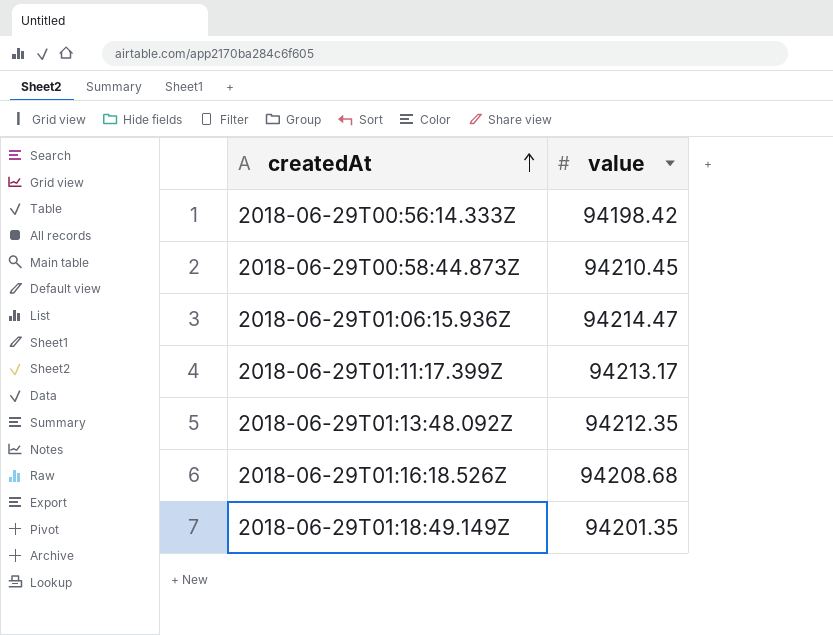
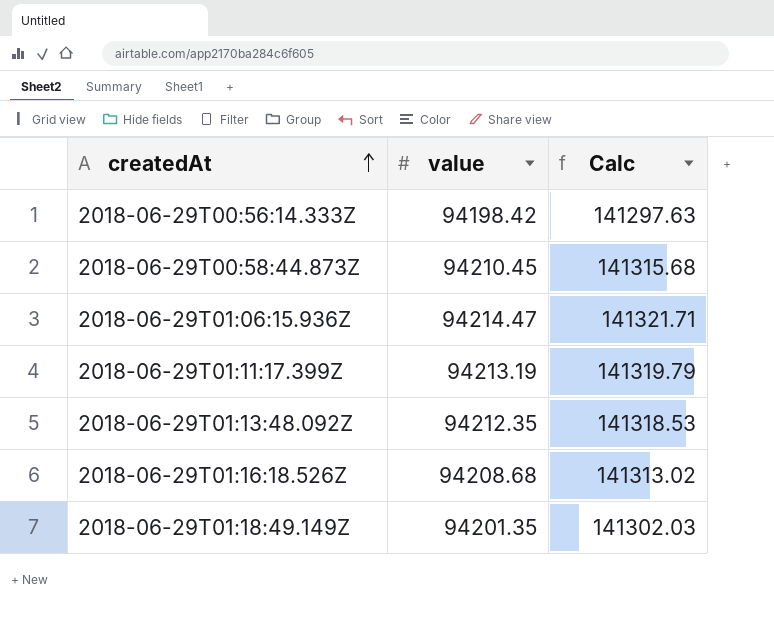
column Calc | formula: none -> [value] * 1.5
2018-06-29T01:11:17.399Z | value: 94213.17 -> 94213.19

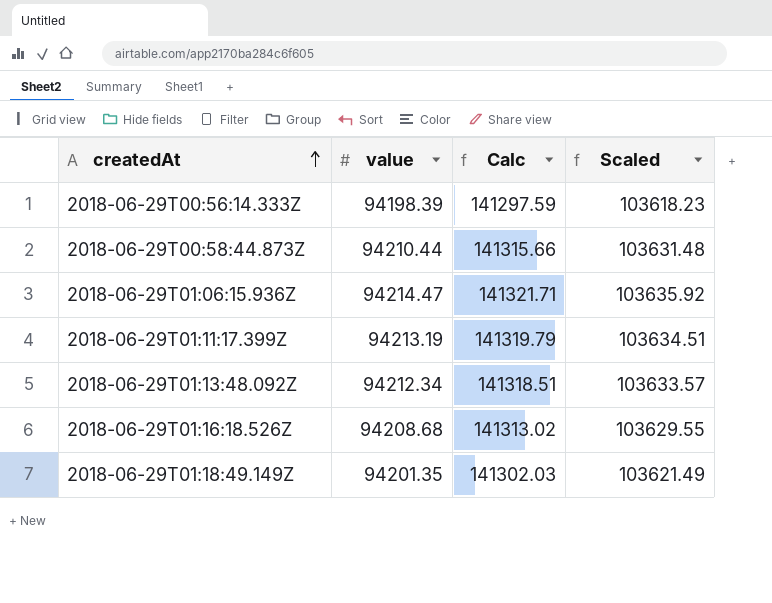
column Scaled | formula: none -> [value] * 1.1
2018-06-29T00:56:14.333Z | value: 94198.42 -> 94198.39
2018-06-29T00:56:14.333Z | Calc: 141297.63 -> 141297.59
2018-06-29T00:58:44.873Z | value: 94210.45 -> 94210.44
2018-06-29T00:58:44.873Z | Calc: 141315.68 -> 141315.66
2018-06-29T01:13:48.092Z | value: 94212.35 -> 94212.34
2018-06-29T01:13:48.092Z | Calc: 141318.53 -> 141318.51

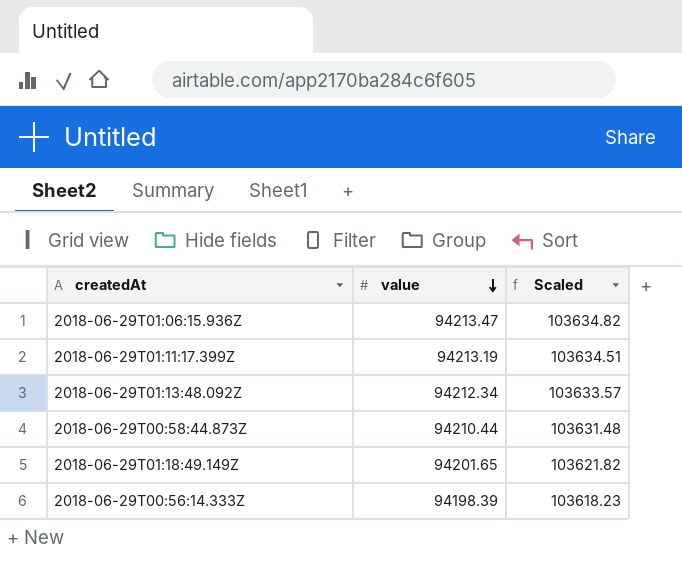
row order: createdAt ascending -> value descending
column Calc | formula: [value] * 1.5 -> none
row 2018-06-29T01:16:18.526Z: 94208.68 | 141313.02 | 103629.55 -> none
2018-06-29T01:06:15.936Z | value: 94214.47 -> 94213.47
2018-06-29T01:06:15.936Z | Scaled: 103635.92 -> 103634.82
2018-06-29T01:18:49.149Z | value: 94201.35 -> 94201.65
2018-06-29T01:18:49.149Z | Scaled: 103621.49 -> 103621.82

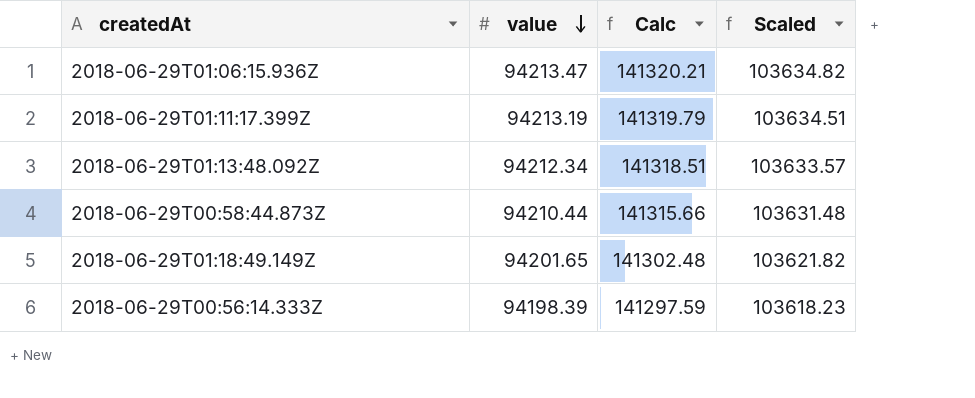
column Calc | formula: none -> [value] * 1.5

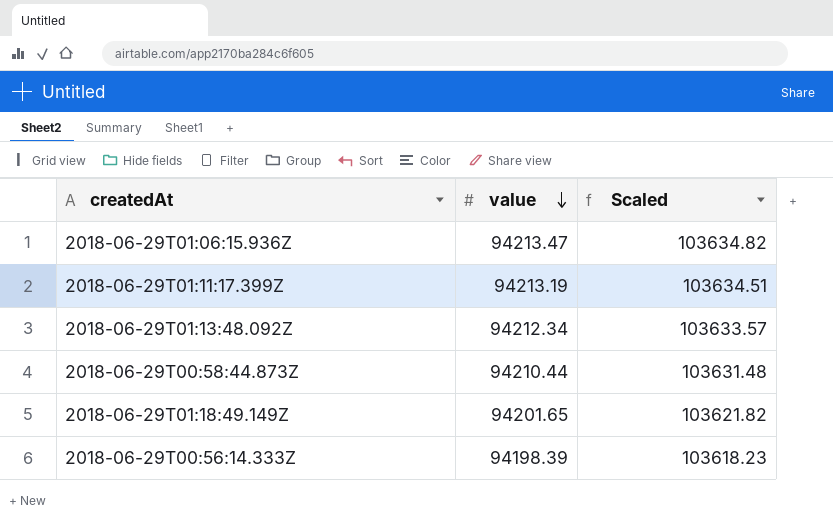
column Calc | formula: [value] * 1.5 -> none

